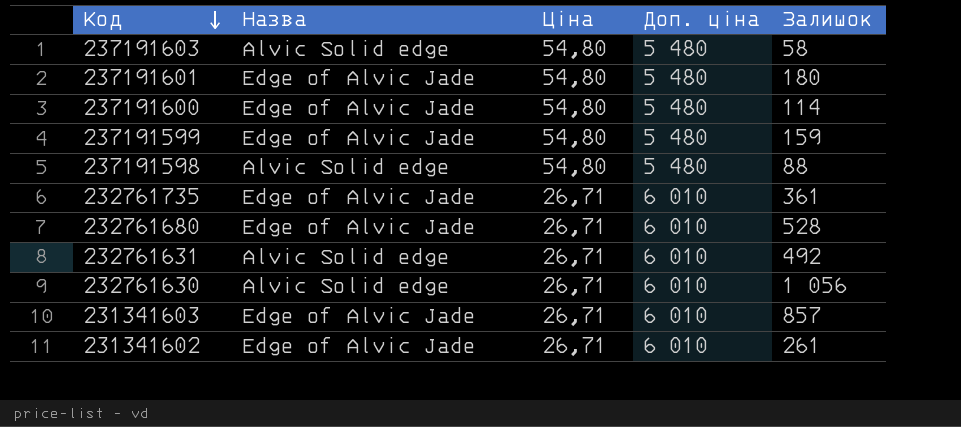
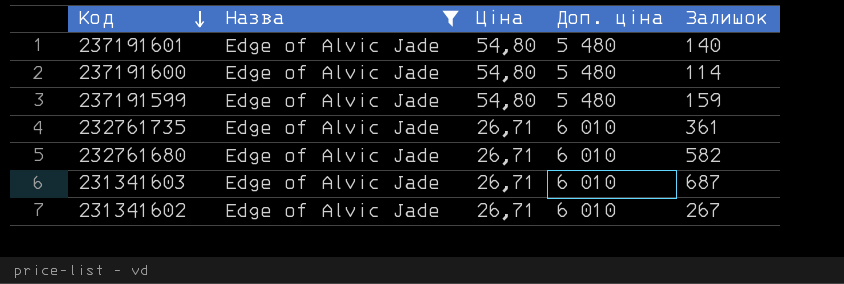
filter: none -> Назва = Edge of Alvic Jade
237191601 | Залишок: 180 -> 140
232761680 | Залишок: 528 -> 582
231341603 | Залишок: 857 -> 687
231341602 | Залишок: 261 -> 267

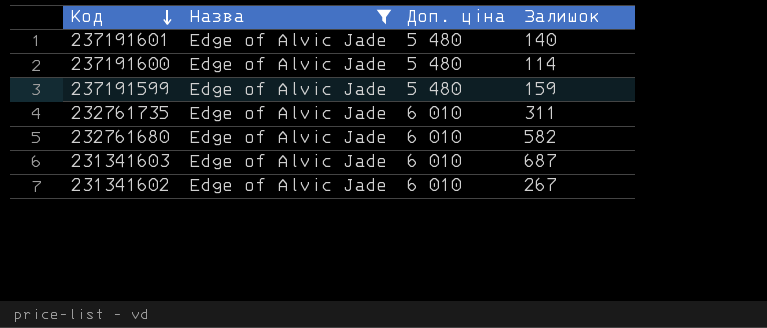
column Ціна | position: 3 -> none
232761735 | Залишок: 361 -> 311

